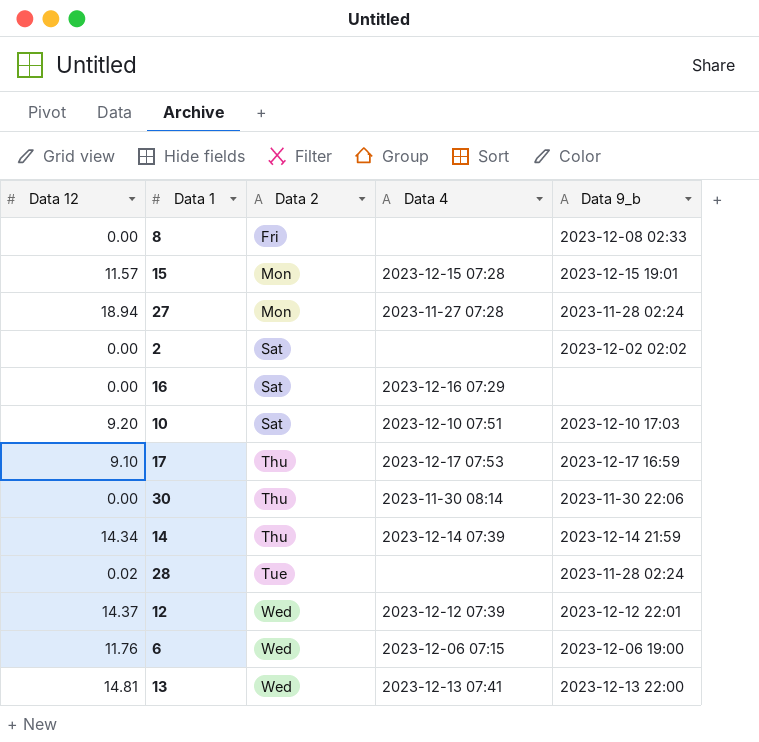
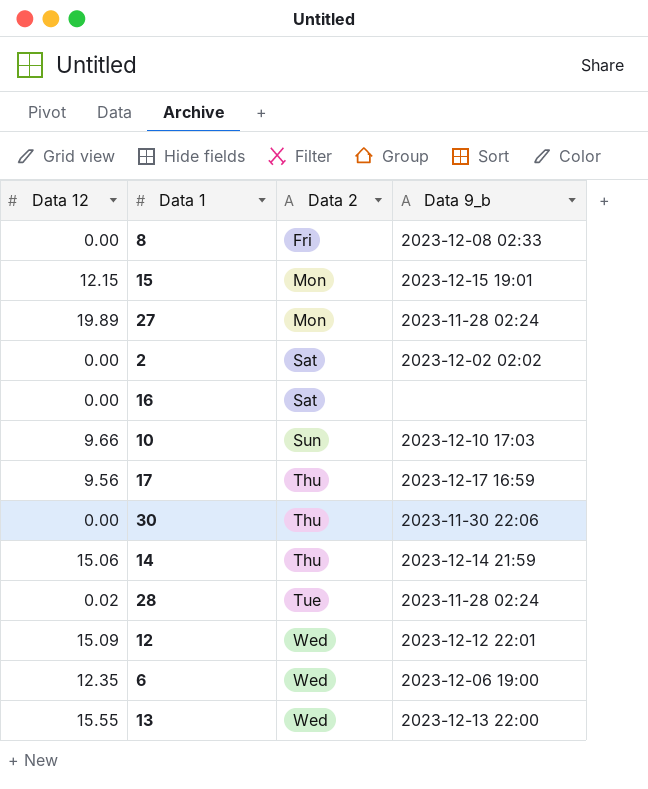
column Data 4 | position: 4 -> none
15 | Data 12: 11.57 -> 12.15
27 | Data 12: 18.94 -> 19.89
10 | Data 12: 9.20 -> 9.66
10 | Data 2: Sat -> Sun
17 | Data 12: 9.10 -> 9.56
14 | Data 12: 14.34 -> 15.06
12 | Data 12: 14.37 -> 15.09
6 | Data 12: 11.76 -> 12.35
13 | Data 12: 14.81 -> 15.55

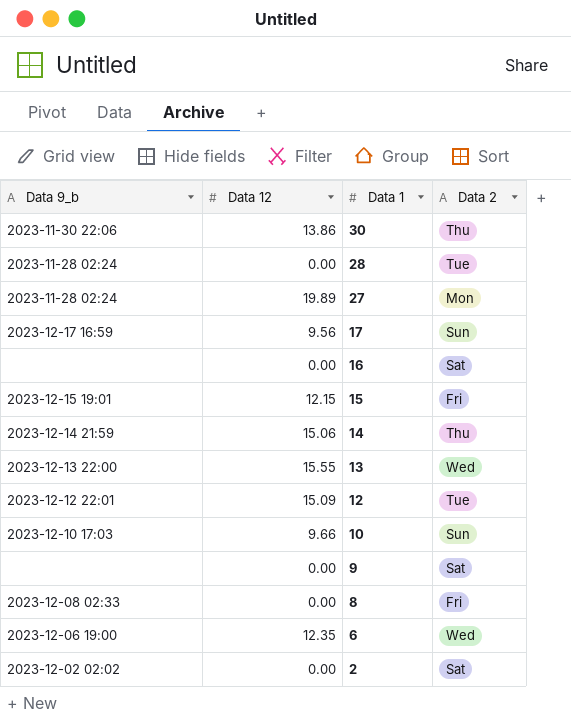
row order: Data 2 ascending -> Data 1 descending
column Data 9_b | position: 4 -> 1
30 | Data 12: 0.00 -> 13.86
28 | Data 12: 0.02 -> 0.00
17 | Data 2: Thu -> Sun
15 | Data 2: Mon -> Fri
12 | Data 2: Wed -> Tue
row 9: none -> none | 0.00 | Sat

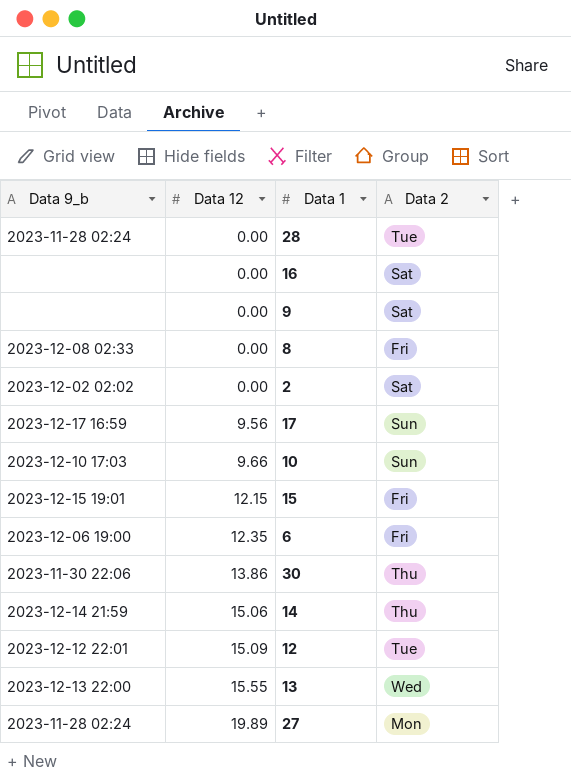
row order: Data 1 descending -> Data 12 ascending
6 | Data 2: Wed -> Fri

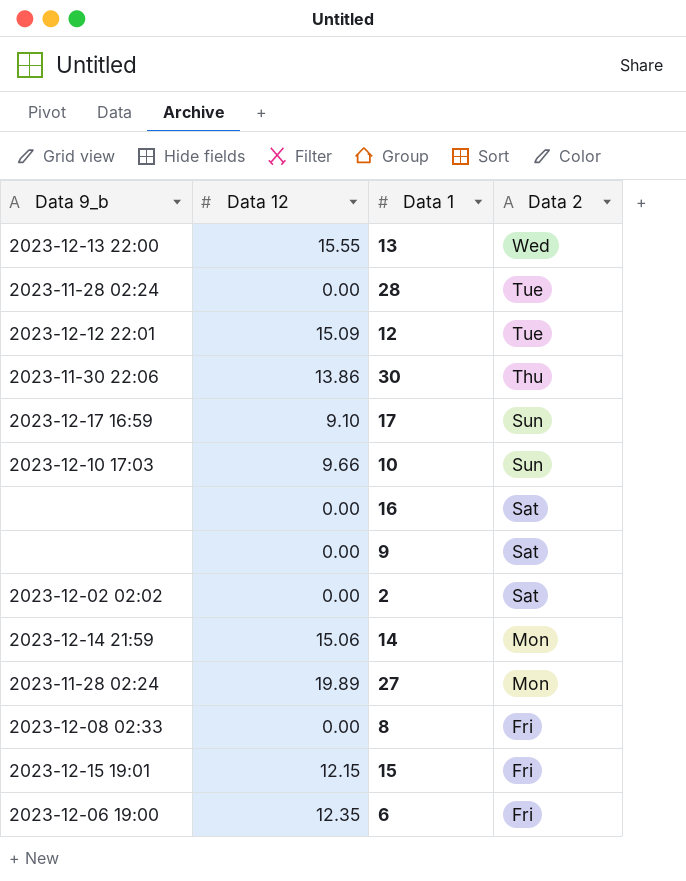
row order: Data 12 ascending -> Data 2 descending
17 | Data 12: 9.56 -> 9.10
14 | Data 2: Thu -> Mon

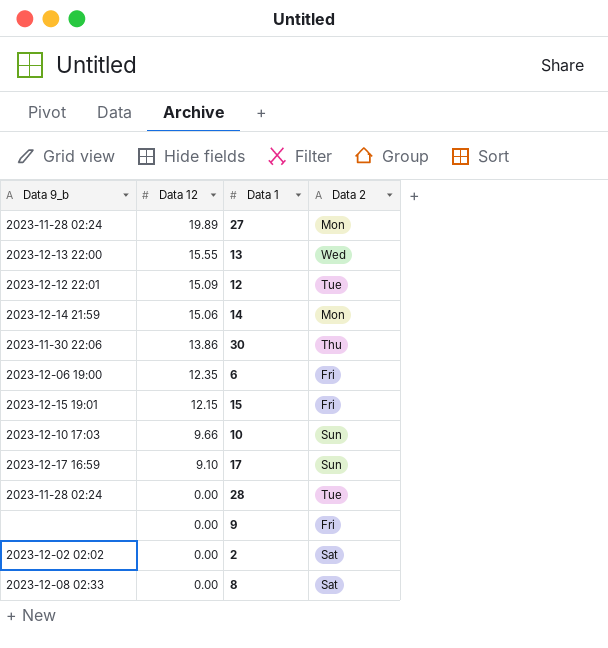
row order: Data 2 descending -> Data 12 descending
row 16: none | 0.00 | Sat -> none
9 | Data 2: Sat -> Fri
8 | Data 2: Fri -> Sat

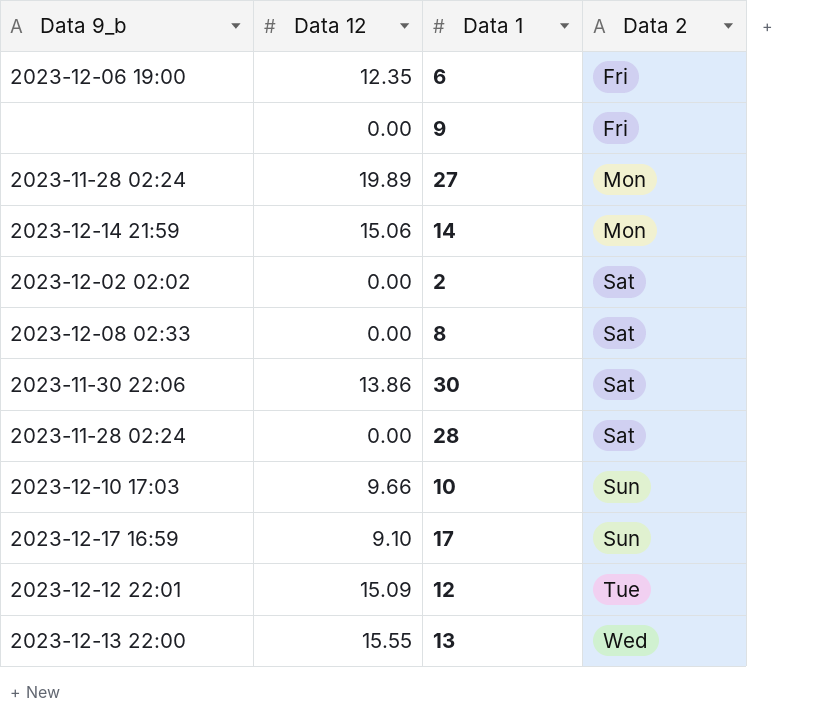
row order: Data 12 descending -> Data 2 ascending
row 15: 2023-12-15 19:01 | 12.15 | Fri -> none
30 | Data 2: Thu -> Sat
28 | Data 2: Tue -> Sat

